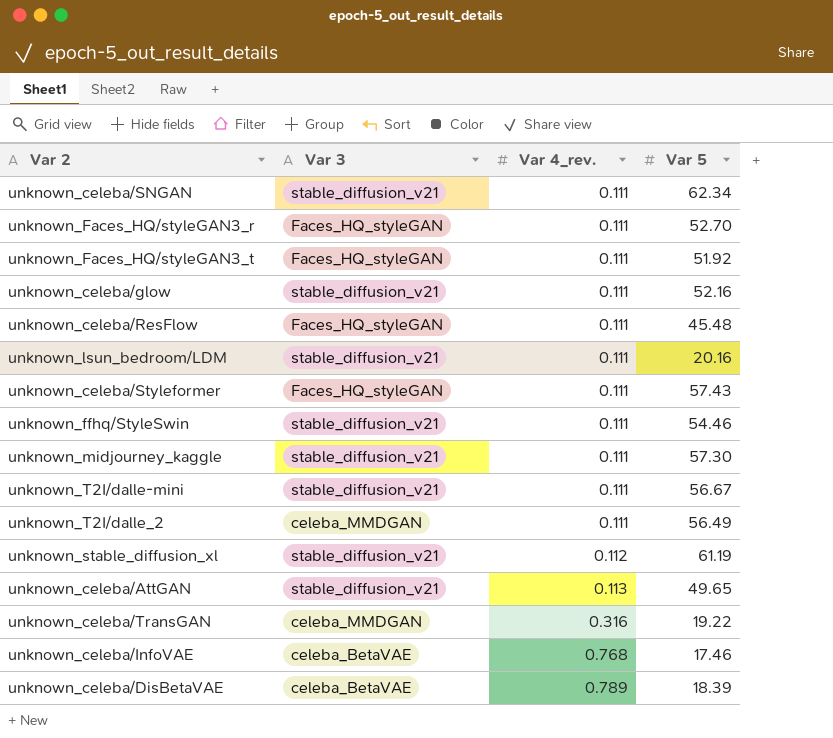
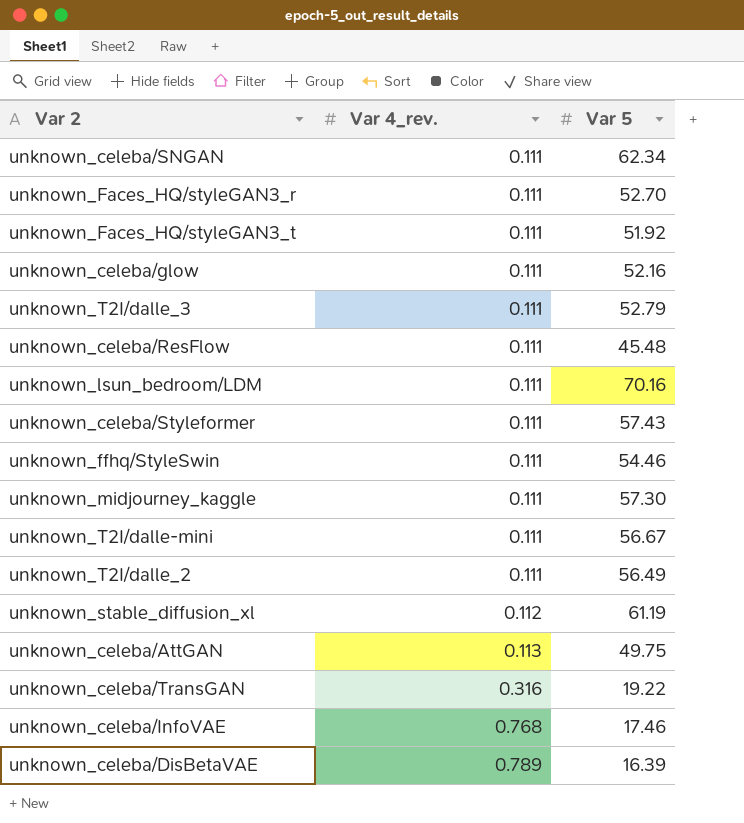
column Var 3 | position: 2 -> none
row unknown_T2I/dalle_3: none -> 0.111 | 52.79
unknown_lsun_bedroom/LDM | Var 5: 20.16 -> 70.16
unknown_celeba/AttGAN | Var 5: 49.65 -> 49.75
unknown_celeba/DisBetaVAE | Var 5: 18.39 -> 16.39

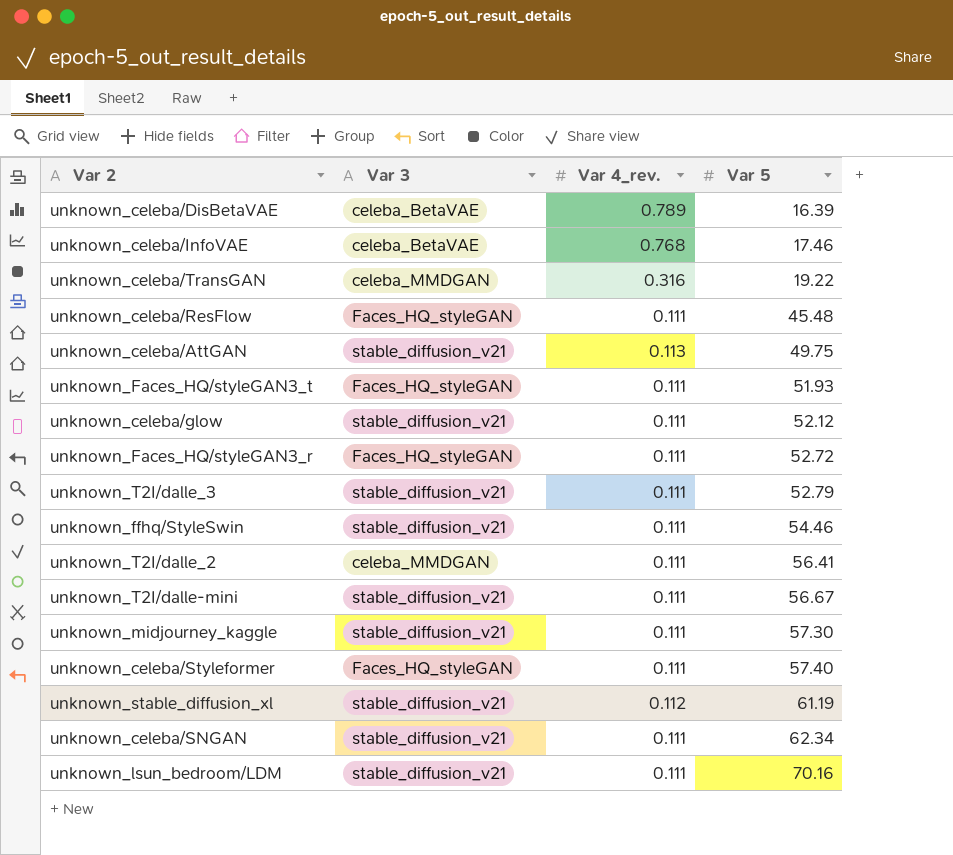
row order: Var 4_rev. ascending -> Var 5 ascending
column Var 3 | position: none -> 2
unknown_Faces_HQ/styleGAN3_t | Var 5: 51.92 -> 51.93
unknown_celeba/glow | Var 5: 52.16 -> 52.12
unknown_Faces_HQ/styleGAN3_r | Var 5: 52.70 -> 52.72
unknown_T2I/dalle_2 | Var 5: 56.49 -> 56.41
unknown_celeba/Styleformer | Var 5: 57.43 -> 57.40

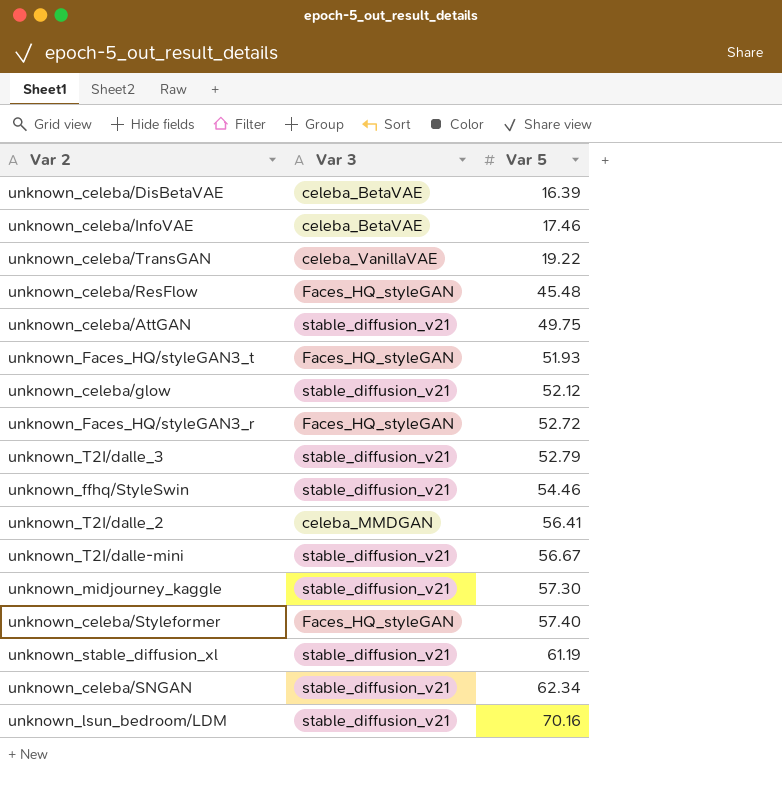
column Var 4_rev. | position: 3 -> none
unknown_celeba/TransGAN | Var 3: celeba_MMDGAN -> celeba_VanillaVAE

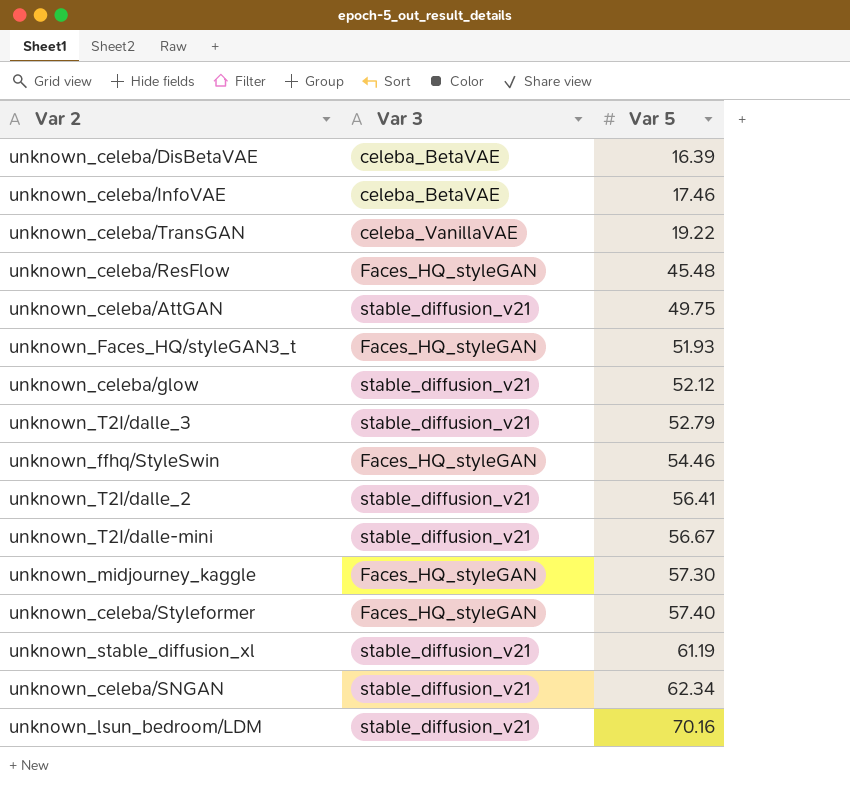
row unknown_Faces_HQ/styleGAN3_r: Faces_HQ_styleGAN | 52.72 -> none
unknown_ffhq/StyleSwin | Var 3: stable_diffusion_v21 -> Faces_HQ_styleGAN
unknown_T2I/dalle_2 | Var 3: celeba_MMDGAN -> stable_diffusion_v21
unknown_midjourney_kaggle | Var 3: stable_diffusion_v21 -> Faces_HQ_styleGAN

